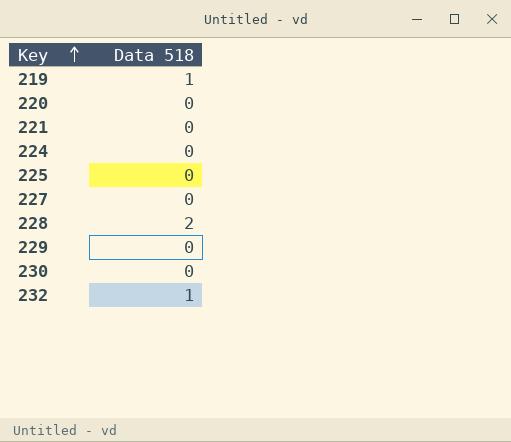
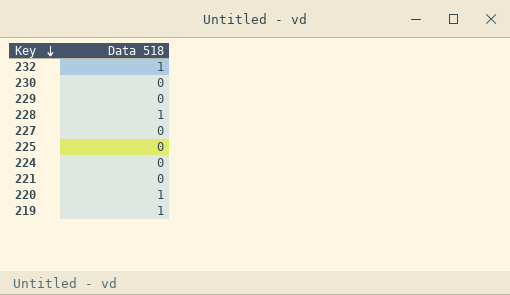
row order: Key ascending -> Key descending
228 | Data 518: 2 -> 1
220 | Data 518: 0 -> 1

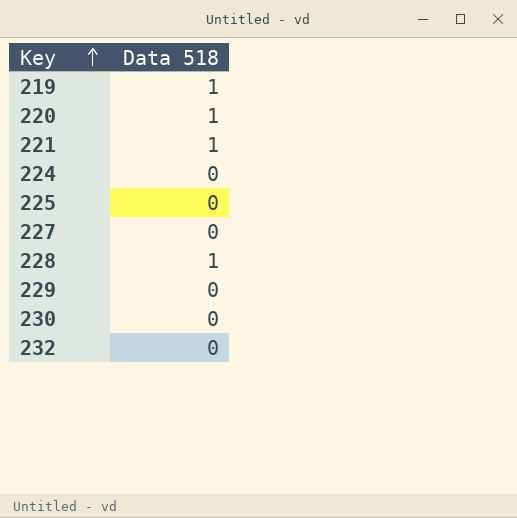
row order: Key descending -> Key ascending
221 | Data 518: 0 -> 1
232 | Data 518: 1 -> 0

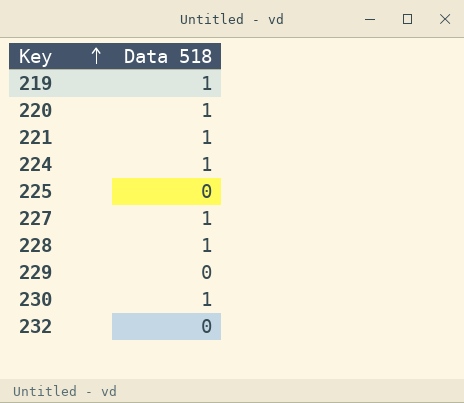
224 | Data 518: 0 -> 1
227 | Data 518: 0 -> 1
230 | Data 518: 0 -> 1

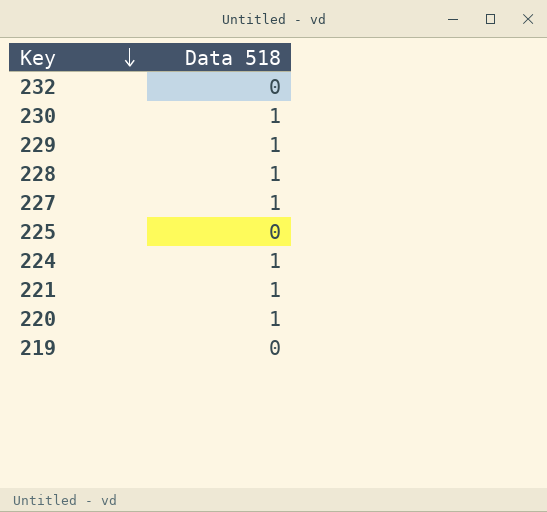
row order: Key ascending -> Key descending
229 | Data 518: 0 -> 1
219 | Data 518: 1 -> 0

